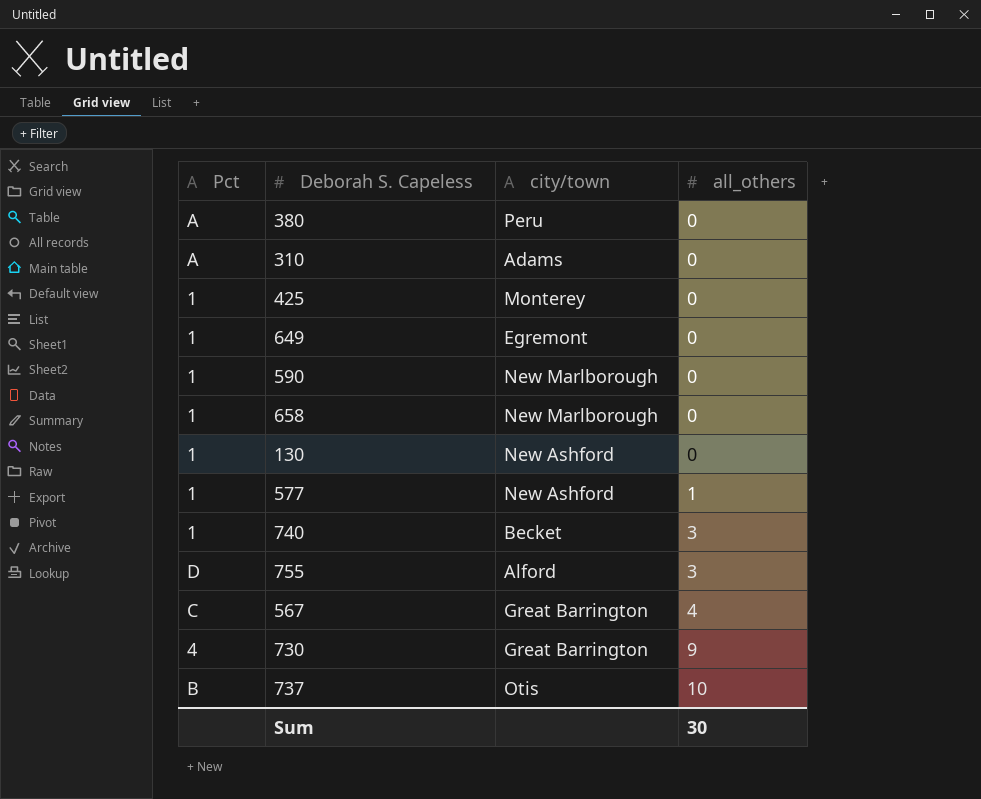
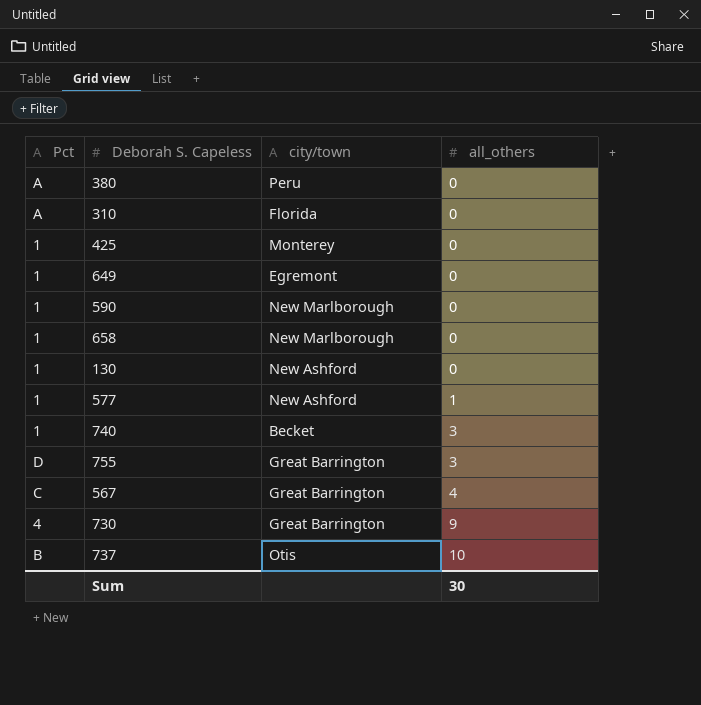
310 | city/town: Adams -> Florida
755 | city/town: Alford -> Great Barrington

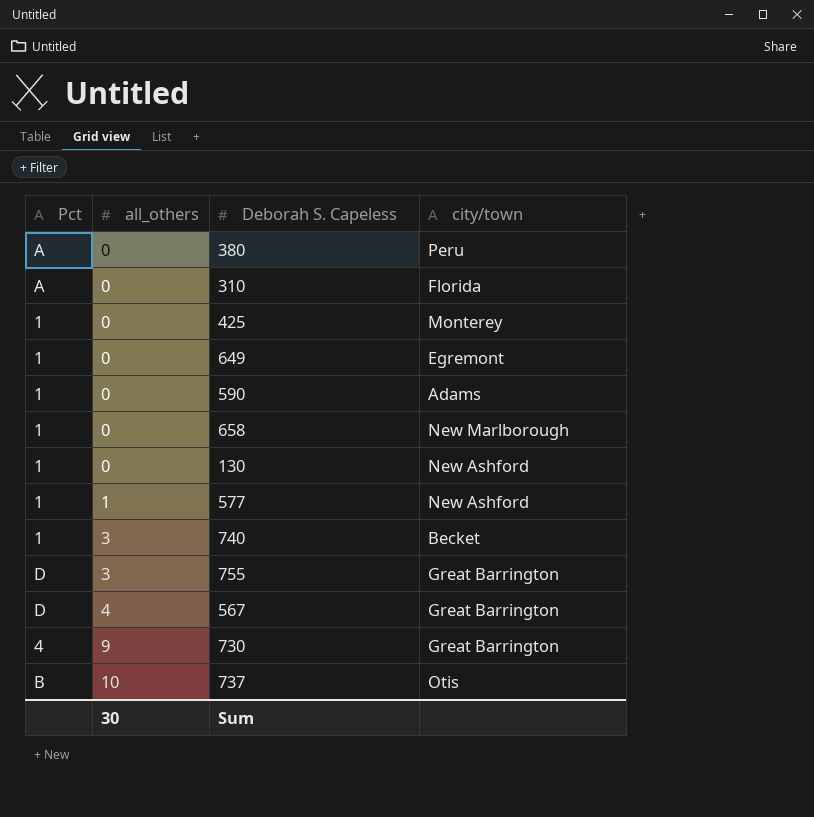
column all_others | position: 4 -> 2
590 | city/town: New Marlborough -> Adams
567 | Pct: C -> D

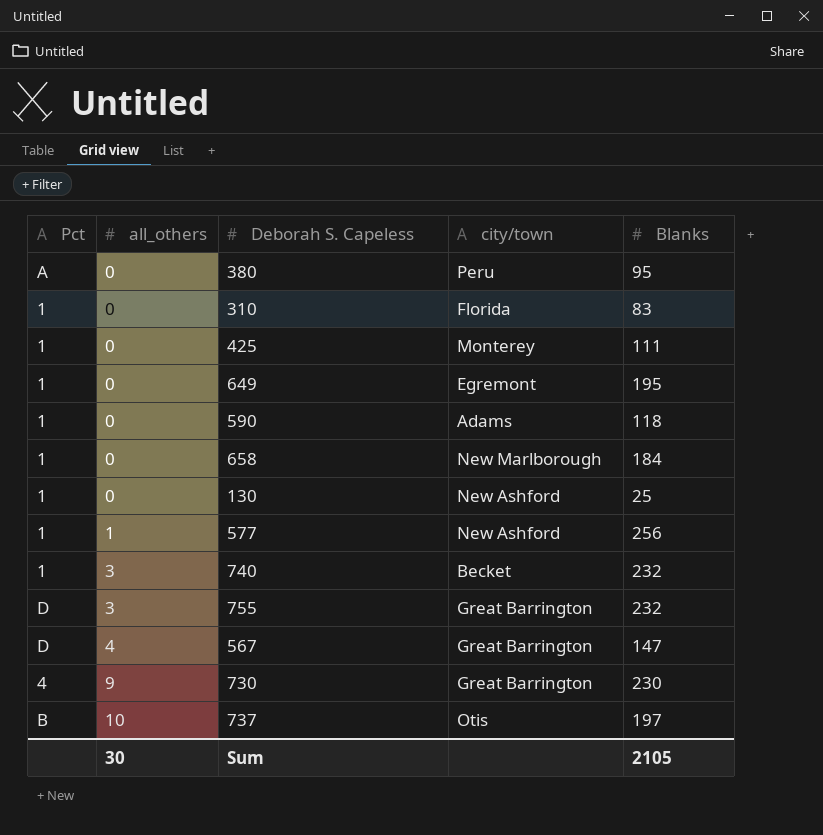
column Blanks | position: none -> 5
310 | Pct: A -> 1

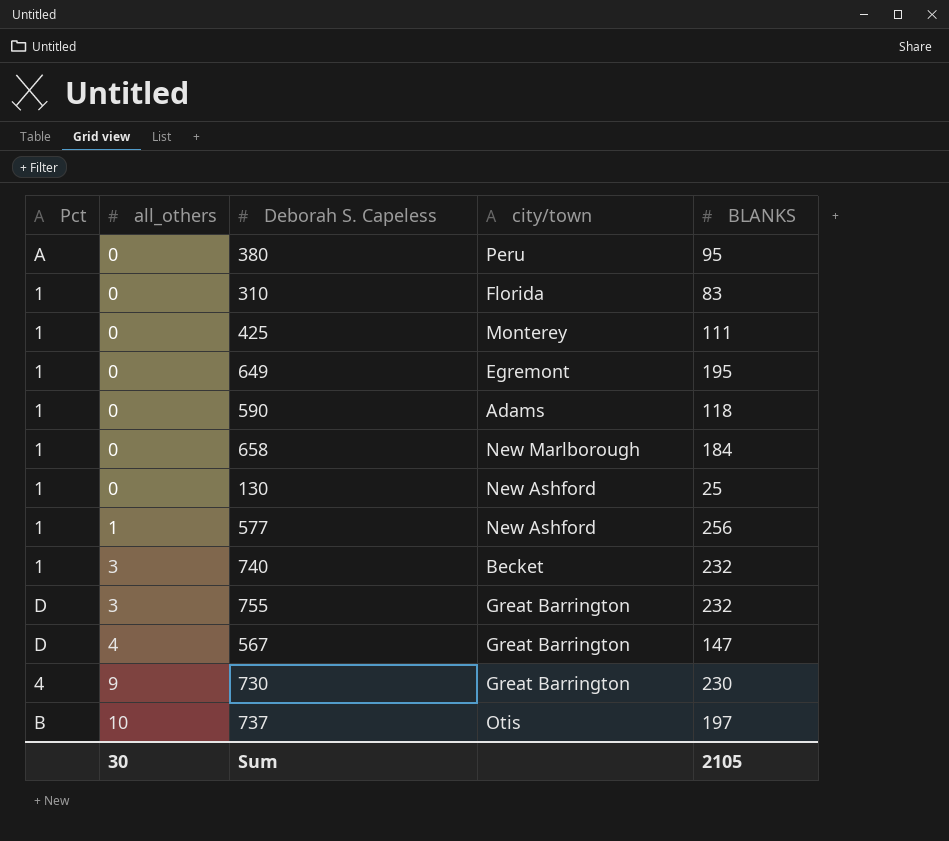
column name: Blanks -> BLANKS

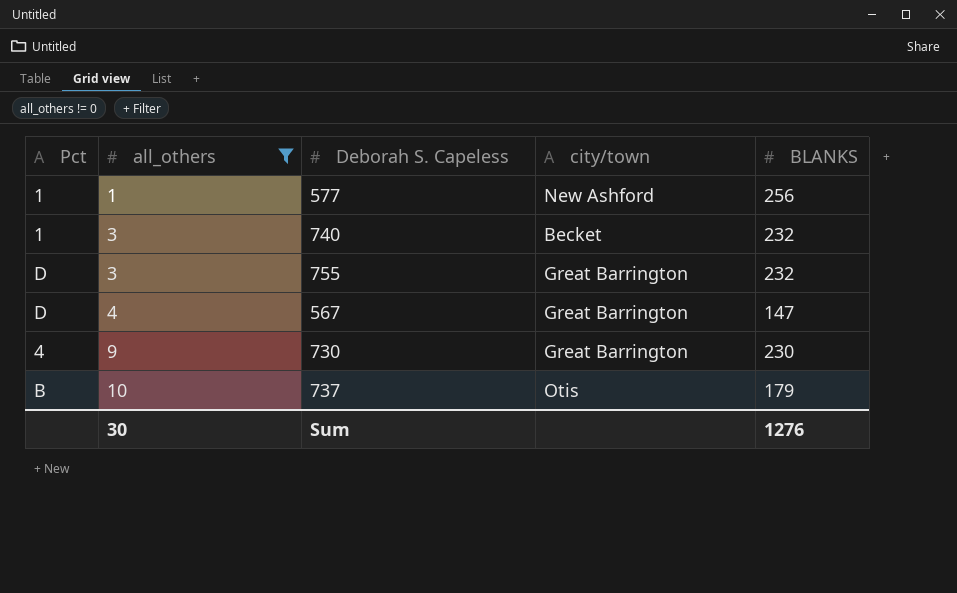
filter: none -> all_others != 0
737 | BLANKS: 197 -> 179
Sum | BLANKS: 2105 -> 1276

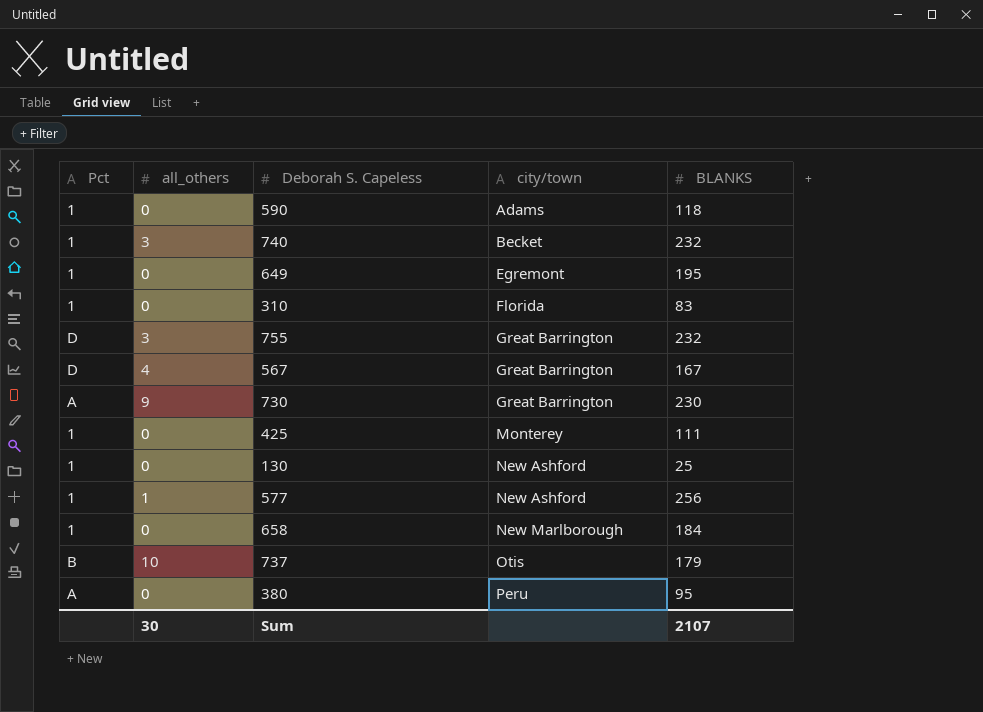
filter: all_others != 0 -> none
row order: all_others ascending -> city/town ascending
567 | BLANKS: 147 -> 167
730 | Pct: 4 -> A
Sum | BLANKS: 1276 -> 2107

